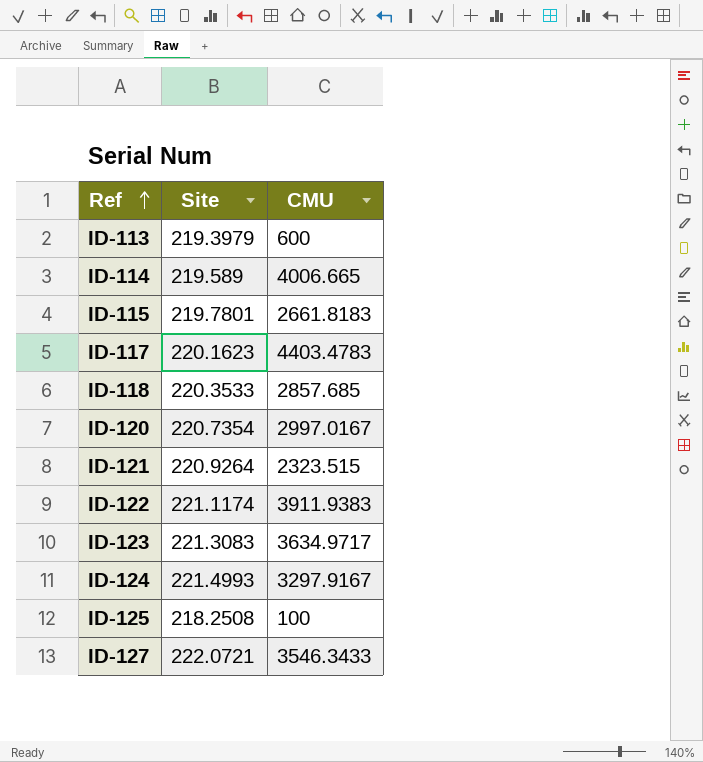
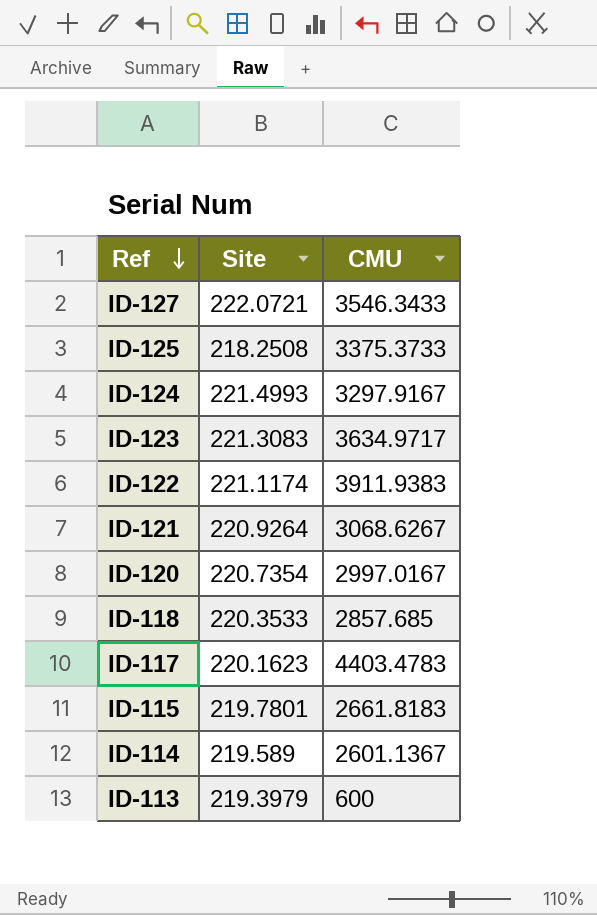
row order: Ref ascending -> Ref descending
ID-125 | CMU: 100 -> 3375.3733
ID-121 | CMU: 2323.515 -> 3068.6267
ID-114 | CMU: 4006.665 -> 2601.1367

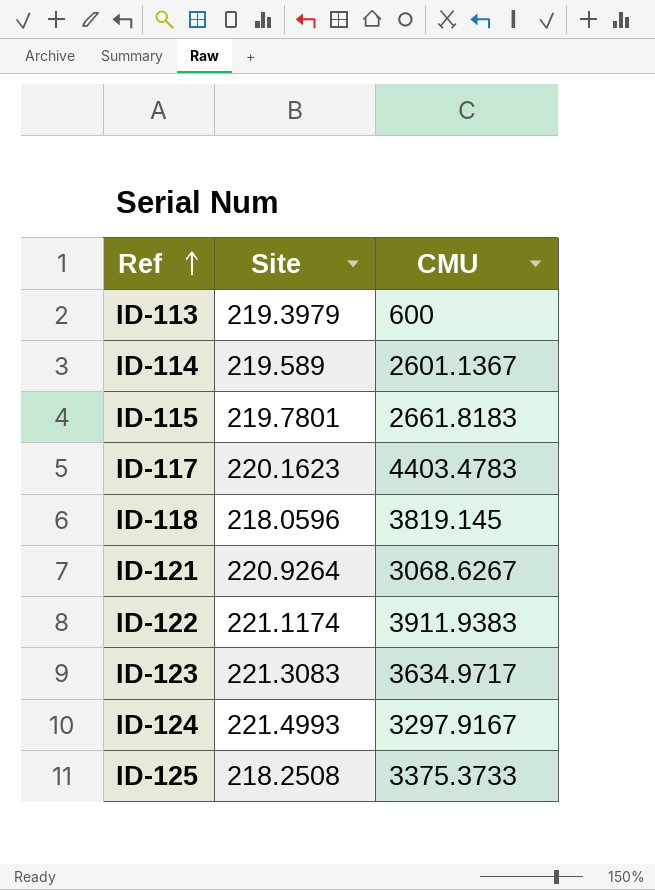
row order: Ref descending -> Ref ascending
row ID-127: 222.0721 | 3546.3433 -> none
row ID-120: 220.7354 | 2997.0167 -> none
ID-118 | Site: 220.3533 -> 218.0596
ID-118 | CMU: 2857.685 -> 3819.145

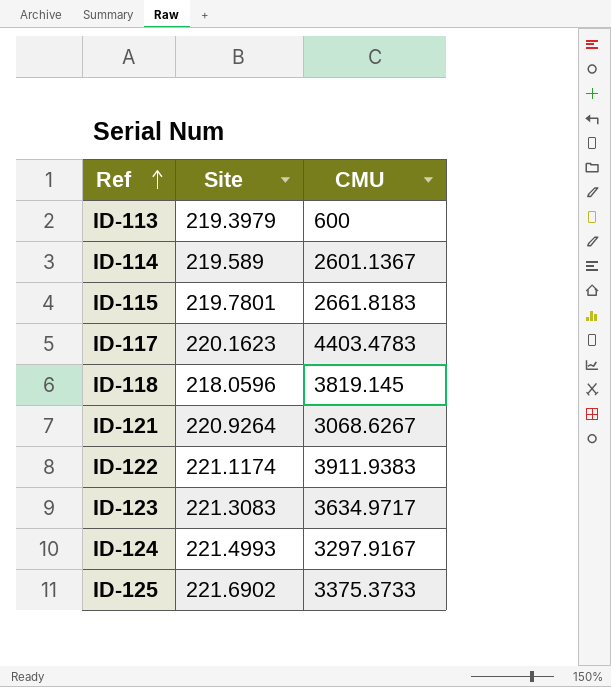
ID-125 | Site: 218.2508 -> 221.6902

